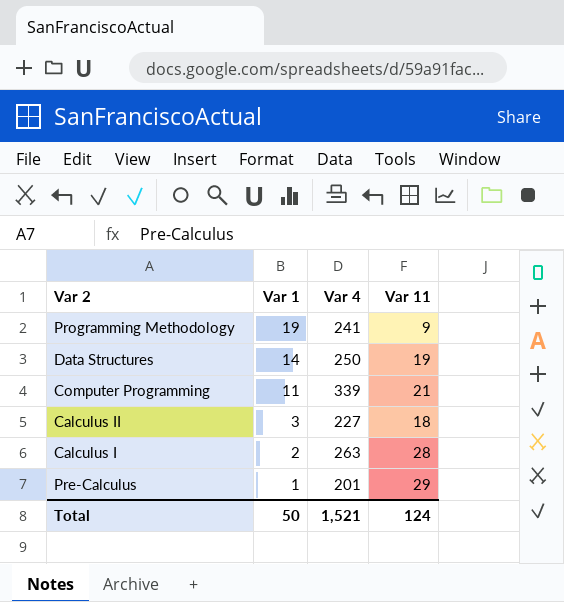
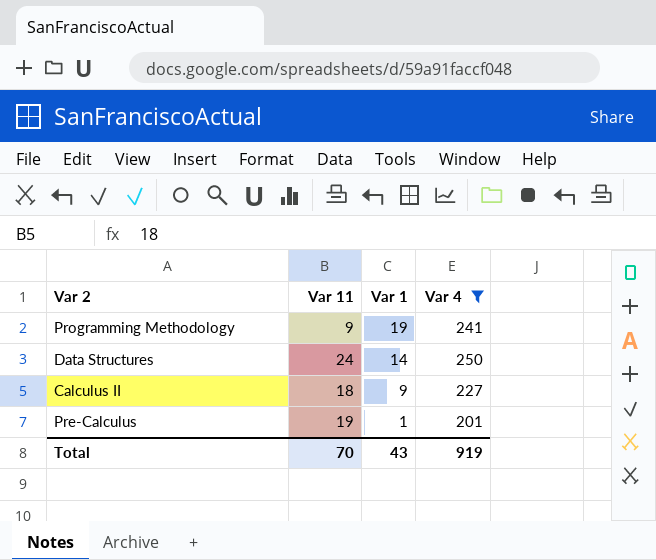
filter: none -> Var 4 <= 250
column Var 11 | position: 4 -> 2
Data Structures | Var 11: 19 -> 24
Calculus II | Var 1: 3 -> 9
Pre-Calculus | Var 11: 29 -> 19
Total | Var 11: 124 -> 70
Total | Var 1: 50 -> 43
Total | Var 4: 1,521 -> 919

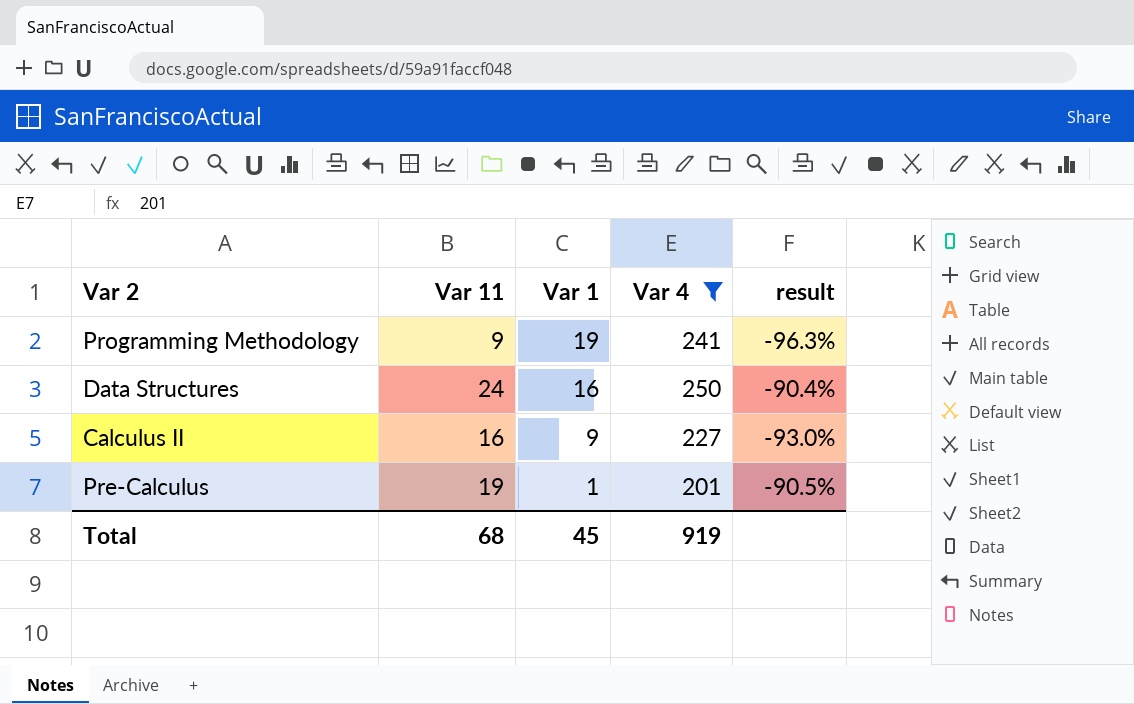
column result | formula: none -> ([Var 11] - [Var 4]) / [Var 4]
Data Structures | Var 1: 14 -> 16
Calculus II | Var 11: 18 -> 16
Total | Var 11: 70 -> 68
Total | Var 1: 43 -> 45

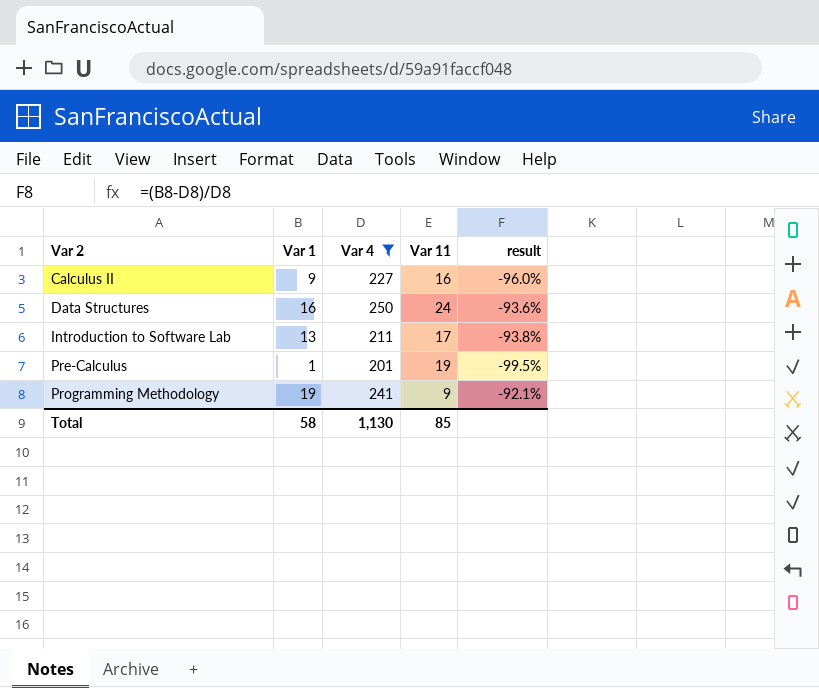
row order: Var 1 descending -> Var 2 ascending
column Var 11 | position: 2 -> 4
column result | formula: ([Var 11] - [Var 4]) / [Var 4] -> ([Var 1] - [Var 4]) / [Var 4]
row Introduction to Software Lab: none -> 13 | 211 | 17 | -93.8%
Total | Var 1: 45 -> 58
Total | Var 4: 919 -> 1,130
Total | Var 11: 68 -> 85

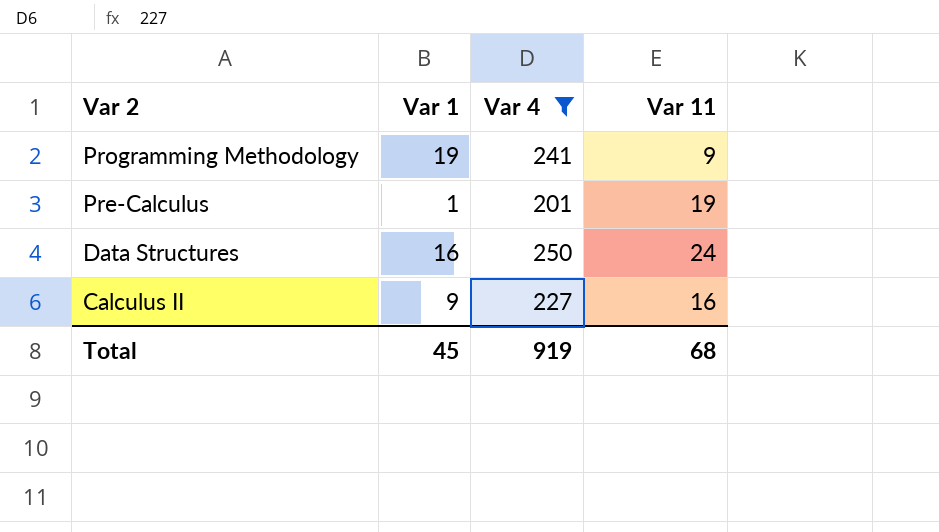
row order: Var 2 ascending -> Var 2 descending
column result | formula: ([Var 1] - [Var 4]) / [Var 4] -> none
row Introduction to Software Lab: 13 | 211 | 17 | -93.8% -> none
Total | Var 1: 58 -> 45
Total | Var 4: 1,130 -> 919
Total | Var 11: 85 -> 68

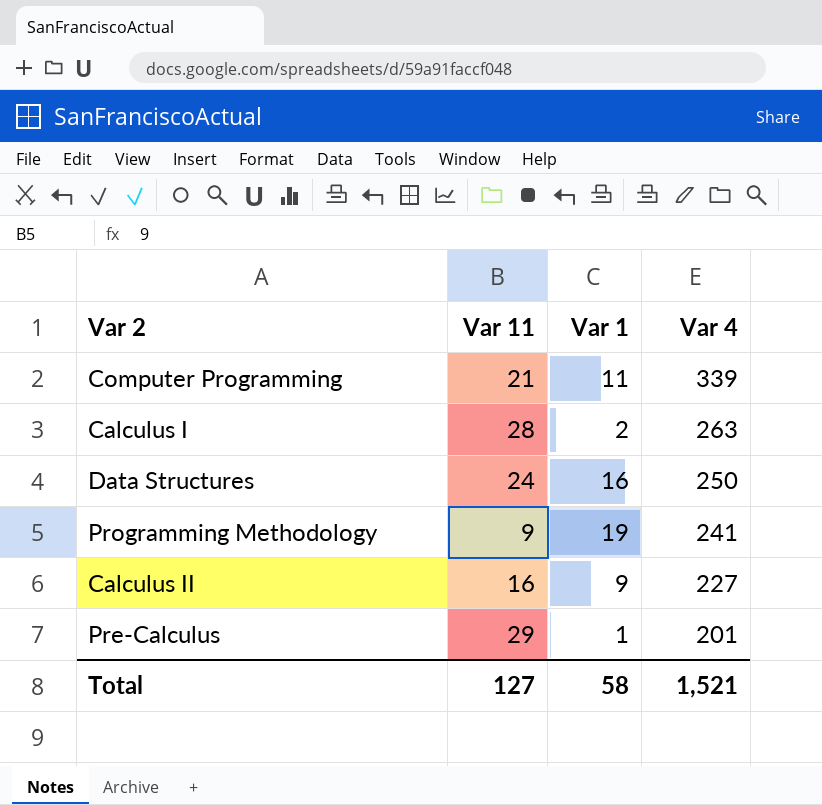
filter: Var 4 <= 250 -> none
row order: Var 2 descending -> Var 4 descending
column Var 11 | position: 4 -> 2
Pre-Calculus | Var 11: 19 -> 29
Total | Var 11: 68 -> 127
Total | Var 1: 45 -> 58
Total | Var 4: 919 -> 1,521

